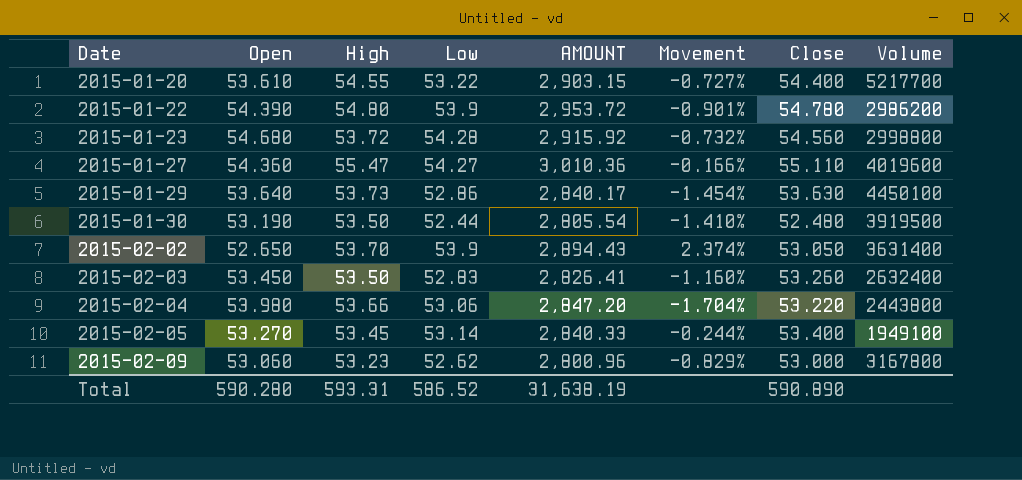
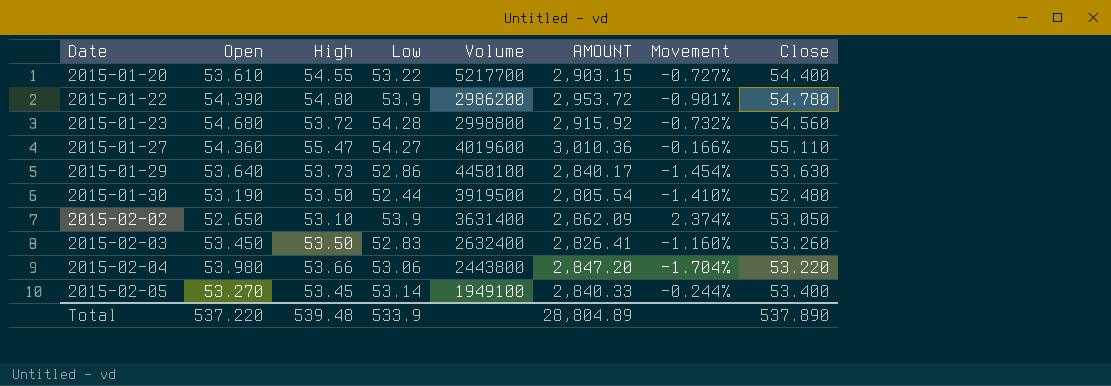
column Volume | position: 8 -> 5
row 2015-02-09: 53.060 | 53.23 | 52.62 | 2,800.96 | -0.829% | 53.000 | 3167800 -> none
2015-02-02 | High: 53.70 -> 53.10
2015-02-02 | AMOUNT: 2,894.43 -> 2,862.09
Total | Open: 590.280 -> 537.220
Total | High: 593.31 -> 539.48
Total | Low: 586.52 -> 533.9
Total | AMOUNT: 31,638.19 -> 28,804.89
Total | Close: 590.890 -> 537.890

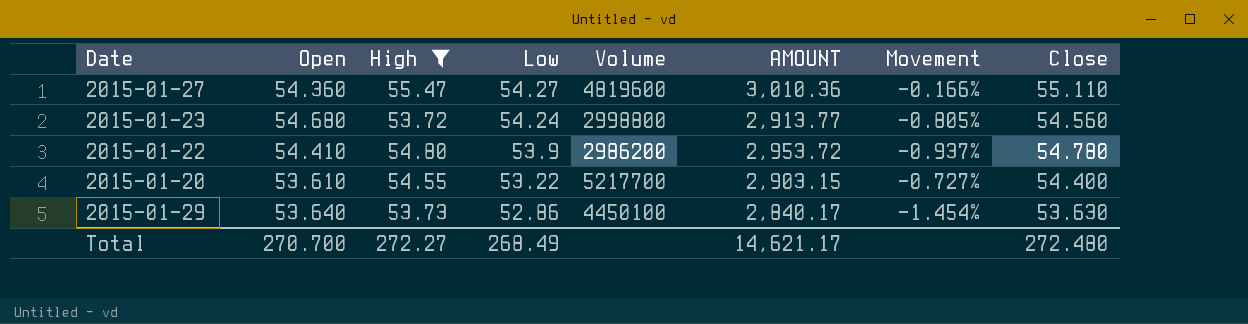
filter: none -> High >= 53.72
row order: Date ascending -> Low descending
2015-01-27 | Volume: 4019600 -> 4819600
2015-01-23 | Low: 54.28 -> 54.24
2015-01-23 | AMOUNT: 2,915.92 -> 2,913.77
2015-01-23 | Movement: -0.732% -> -0.805%
2015-01-22 | Open: 54.390 -> 54.410
2015-01-22 | Movement: -0.901% -> -0.937%
Total | Open: 537.220 -> 270.700
Total | High: 539.48 -> 272.27
Total | Low: 533.9 -> 268.49
Total | AMOUNT: 28,804.89 -> 14,621.17
Total | Close: 537.890 -> 272.480

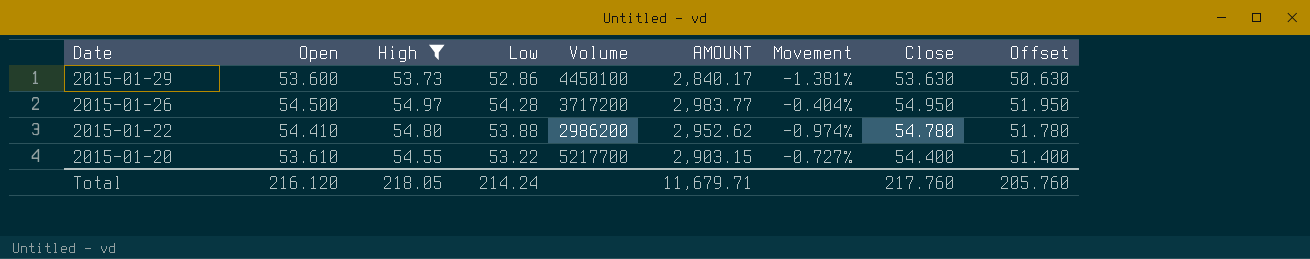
row order: Low descending -> Date descending
column Offset | formula: none -> [Close] - 3
row 2015-01-27: 54.360 | 55.47 | 54.27 | 4819600 | 3,010.36 | -0.166% | 55.110 -> none
row 2015-01-23: 54.680 | 53.72 | 54.24 | 2998800 | 2,913.77 | -0.805% | 54.560 -> none
2015-01-29 | Open: 53.640 -> 53.600
2015-01-29 | Movement: -1.454% -> -1.381%
row 2015-01-26: none -> 54.500 | 54.97 | 54.28 | 3717200 | 2,983.77 | -0.404% | 54.950 | 51.950
2015-01-22 | Low: 53.9 -> 53.88
2015-01-22 | AMOUNT: 2,953.72 -> 2,952.62
2015-01-22 | Movement: -0.937% -> -0.974%
Total | Open: 270.700 -> 216.120
Total | High: 272.27 -> 218.05
Total | Low: 268.49 -> 214.24
Total | AMOUNT: 14,621.17 -> 11,679.71
Total | Close: 272.480 -> 217.760

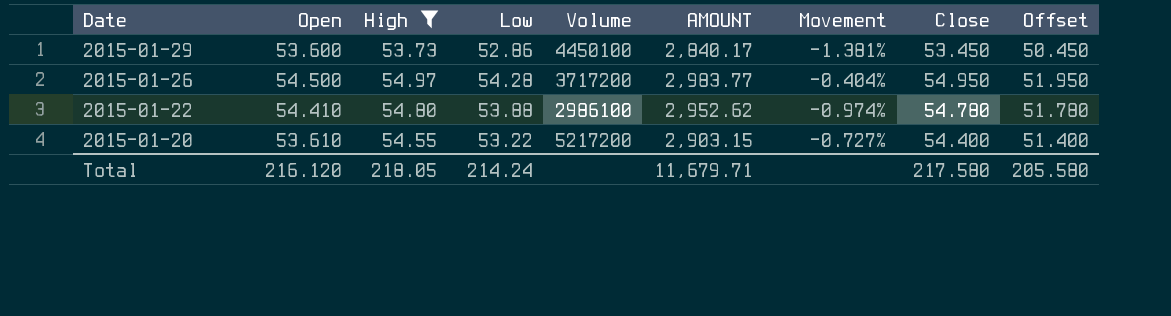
2015-01-29 | Close: 53.630 -> 53.450
2015-01-29 | Offset: 50.630 -> 50.450
2015-01-22 | Volume: 2986200 -> 2986100
2015-01-20 | Volume: 5217700 -> 5217200
Total | Close: 217.760 -> 217.580
Total | Offset: 205.760 -> 205.580

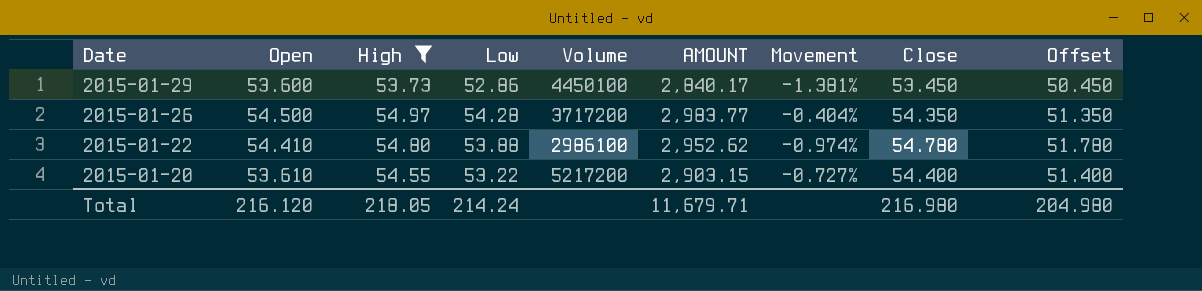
2015-01-26 | Close: 54.950 -> 54.350
2015-01-26 | Offset: 51.950 -> 51.350
Total | Close: 217.580 -> 216.980
Total | Offset: 205.580 -> 204.980

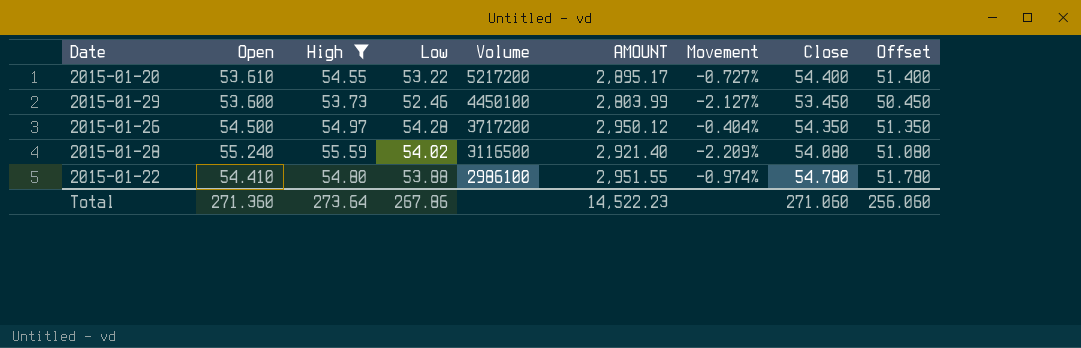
row order: Date descending -> Volume descending
column AMOUNT | formula: [High] * [Low] -> [Low] * [Close]
2015-01-29 | Low: 52.86 -> 52.46
2015-01-29 | Movement: -1.381% -> -2.127%
row 2015-01-28: none -> 55.240 | 55.59 | 54.02 | 3116500 | 2,921.40 | -2.209% | 54.080 | 51.080
Total | Open: 216.120 -> 271.360
Total | High: 218.05 -> 273.64
Total | Low: 214.24 -> 267.86
Total | AMOUNT: 11,679.71 -> 14,522.23
Total | Close: 216.980 -> 271.060
Total | Offset: 204.980 -> 256.060

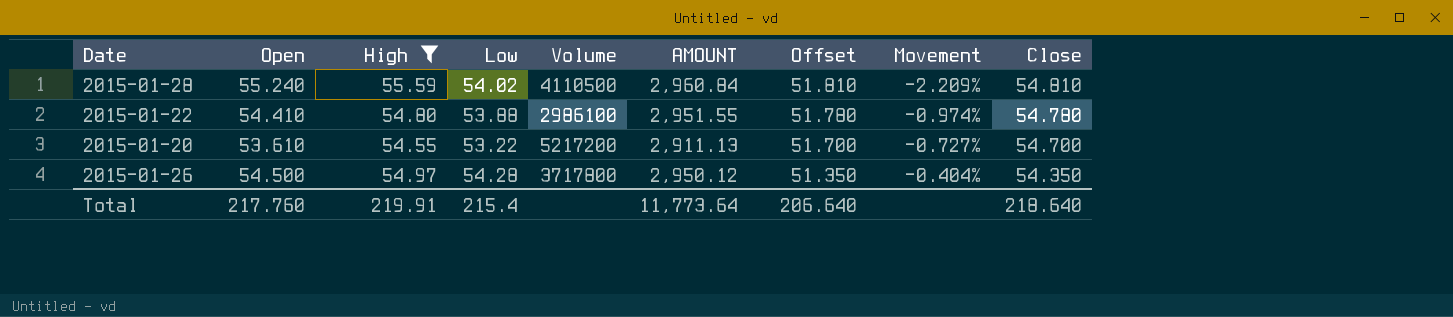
row order: Volume descending -> Offset descending
column Offset | position: 9 -> 7
row 2015-01-29: 53.600 | 53.73 | 52.46 | 4450100 | 2,803.99 | -2.127% | 53.450 | 50.450 -> none
2015-01-28 | Volume: 3116500 -> 4110500
2015-01-28 | AMOUNT: 2,921.40 -> 2,960.84
2015-01-28 | Offset: 51.080 -> 51.810
2015-01-28 | Close: 54.080 -> 54.810
2015-01-20 | AMOUNT: 2,895.17 -> 2,911.13
2015-01-20 | Offset: 51.400 -> 51.700
2015-01-20 | Close: 54.400 -> 54.700
2015-01-26 | Volume: 3717200 -> 3717800
Total | Open: 271.360 -> 217.760
Total | High: 273.64 -> 219.91
Total | Low: 267.86 -> 215.4
Total | AMOUNT: 14,522.23 -> 11,773.64
Total | Offset: 256.060 -> 206.640
Total | Close: 271.060 -> 218.640

